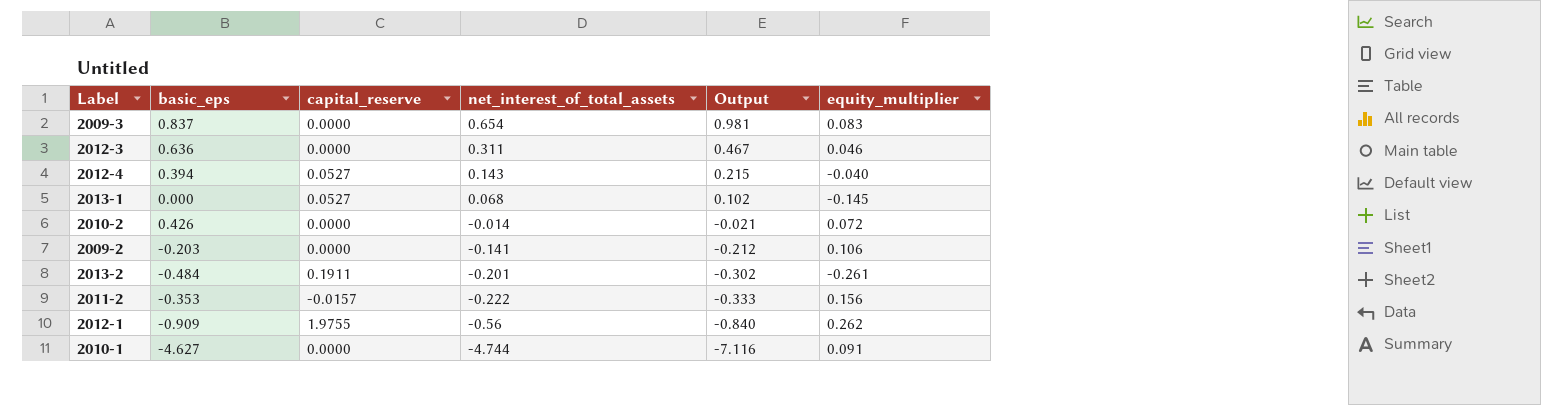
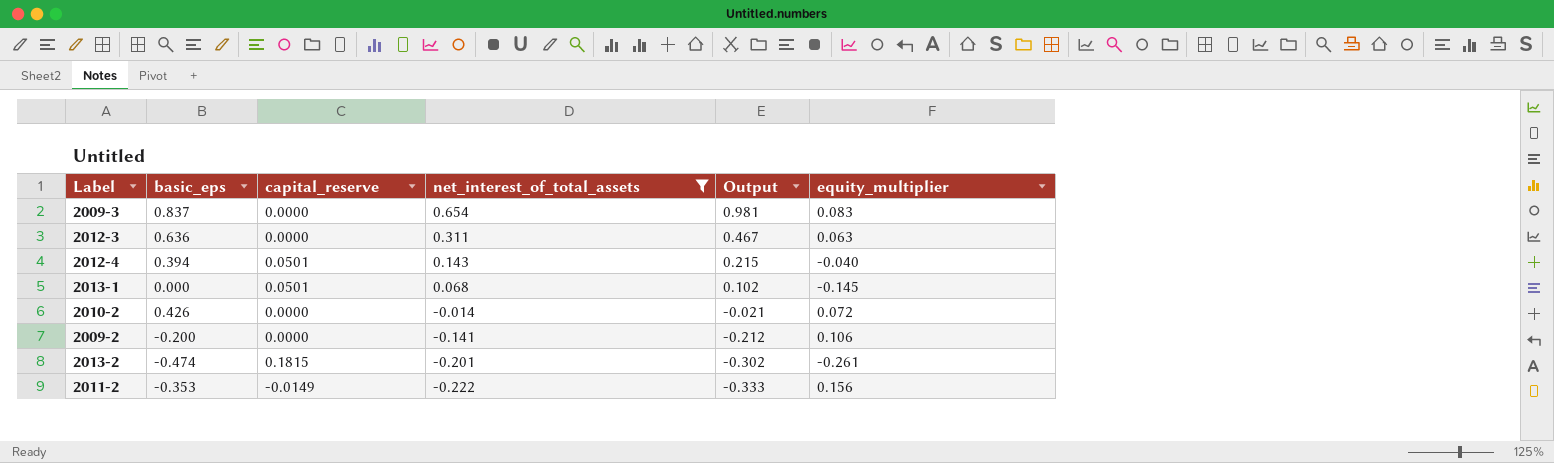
filter: none -> net_interest_of_total_assets >= -0.222
2012-3 | equity_multiplier: 0.046 -> 0.063
2012-4 | capital_reserve: 0.0527 -> 0.0501
2013-1 | capital_reserve: 0.0527 -> 0.0501
2009-2 | basic_eps: -0.203 -> -0.200
2013-2 | basic_eps: -0.484 -> -0.474
2013-2 | capital_reserve: 0.1911 -> 0.1815
2011-2 | capital_reserve: -0.0157 -> -0.0149

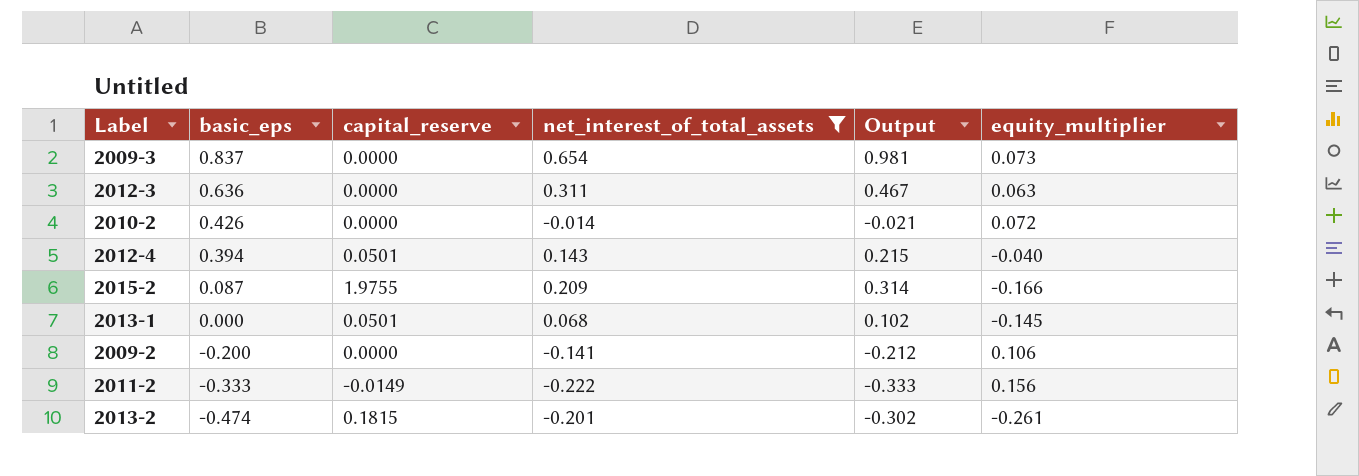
row order: net_interest_of_total_assets descending -> basic_eps descending
2009-3 | equity_multiplier: 0.083 -> 0.073
row 2015-2: none -> 0.087 | 1.9755 | 0.209 | 0.314 | -0.166
2011-2 | basic_eps: -0.353 -> -0.333

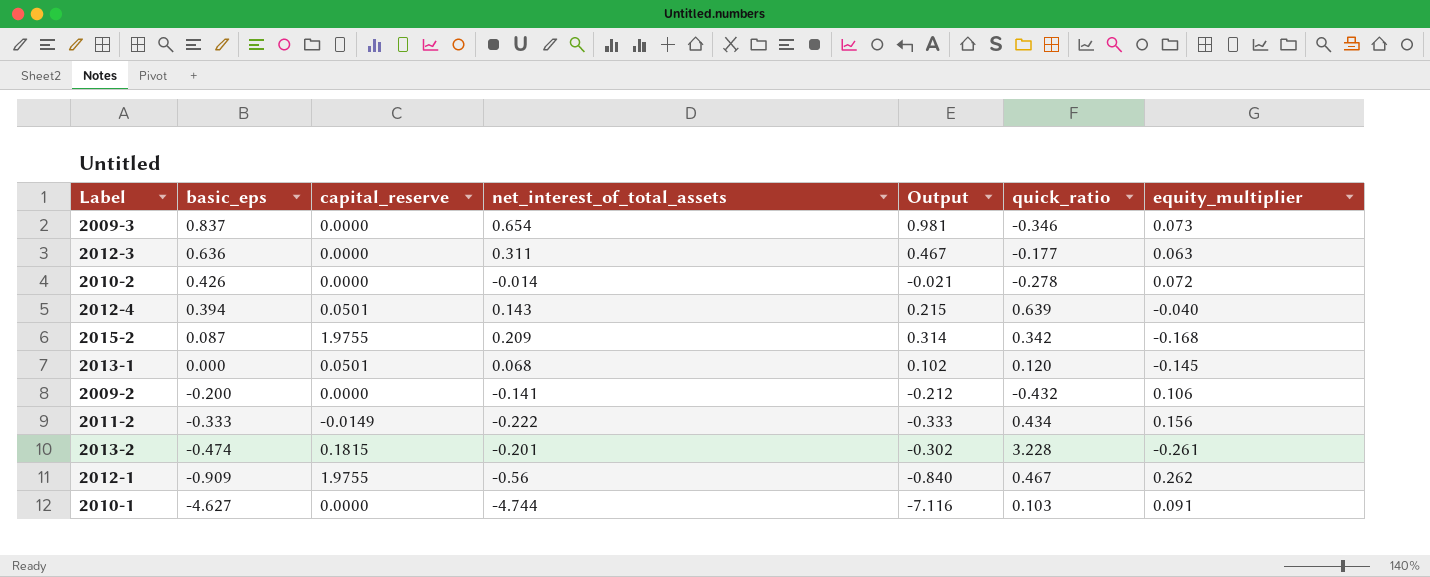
filter: net_interest_of_total_assets >= -0.222 -> none
column quick_ratio | position: none -> 6
2015-2 | equity_multiplier: -0.166 -> -0.168

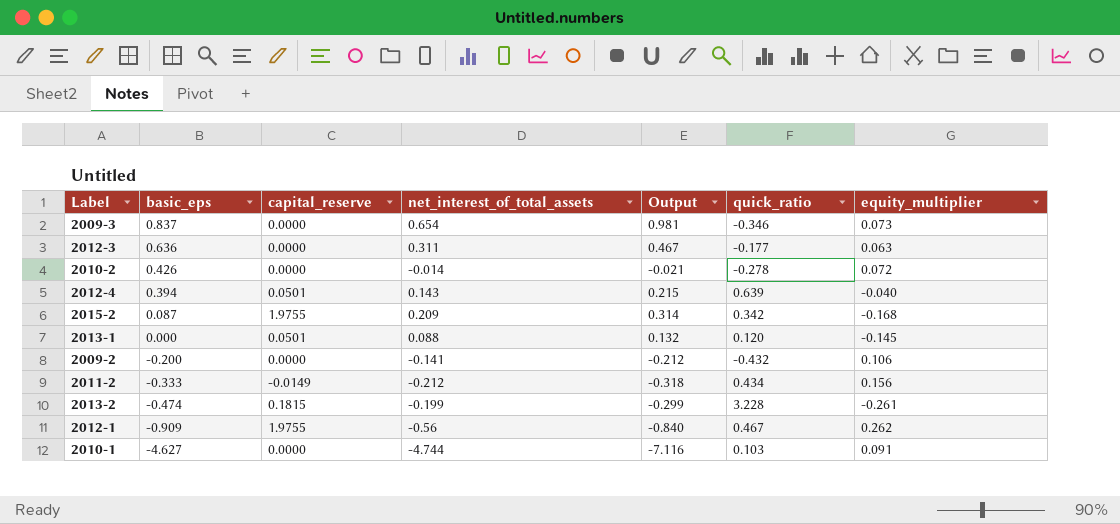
2013-1 | net_interest_of_total_assets: 0.068 -> 0.088
2013-1 | Output: 0.102 -> 0.132
2011-2 | net_interest_of_total_assets: -0.222 -> -0.212
2011-2 | Output: -0.333 -> -0.318
2013-2 | net_interest_of_total_assets: -0.201 -> -0.199
2013-2 | Output: -0.302 -> -0.299

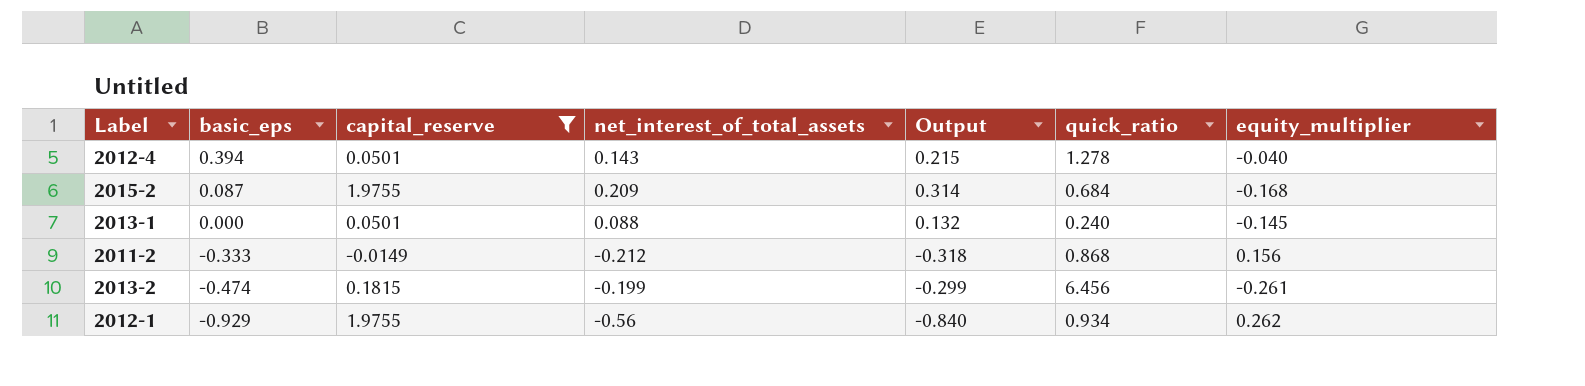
filter: none -> capital_reserve != 0.0000
2012-4 | quick_ratio: 0.639 -> 1.278
2015-2 | quick_ratio: 0.342 -> 0.684
2013-1 | quick_ratio: 0.120 -> 0.240
2011-2 | quick_ratio: 0.434 -> 0.868
2013-2 | quick_ratio: 3.228 -> 6.456
2012-1 | basic_eps: -0.909 -> -0.929
2012-1 | quick_ratio: 0.467 -> 0.934

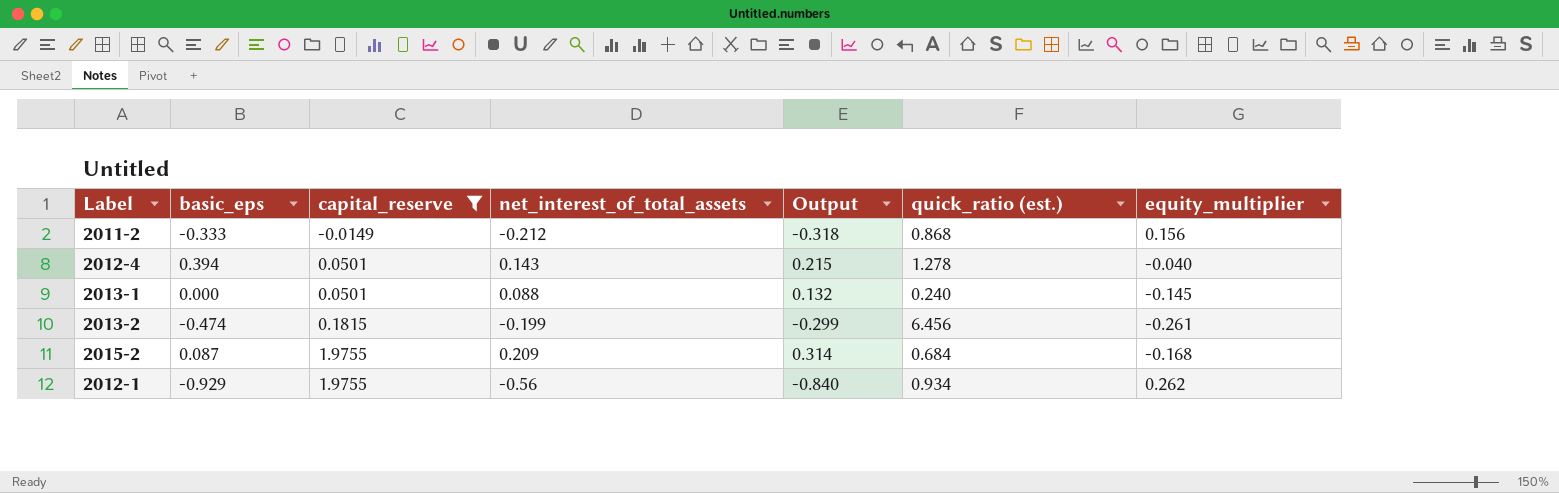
row order: basic_eps descending -> capital_reserve ascending
column name: quick_ratio -> quick_ratio (est.)

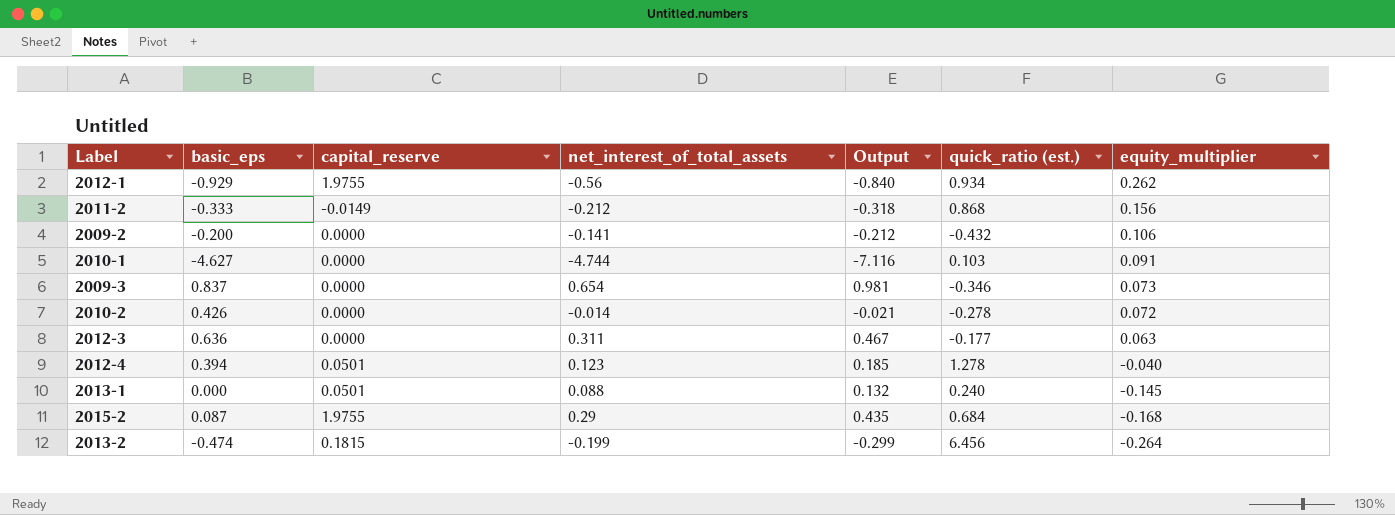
filter: capital_reserve != 0.0000 -> none
row order: capital_reserve ascending -> equity_multiplier descending
2012-4 | net_interest_of_total_assets: 0.143 -> 0.123
2012-4 | Output: 0.215 -> 0.185
2015-2 | net_interest_of_total_assets: 0.209 -> 0.29
2015-2 | Output: 0.314 -> 0.435
2013-2 | equity_multiplier: -0.261 -> -0.264

